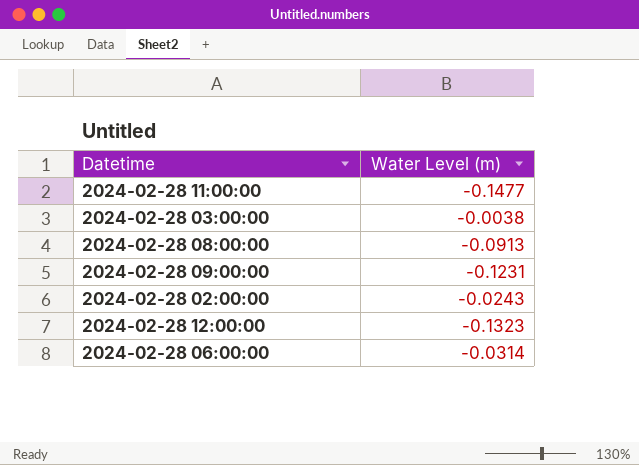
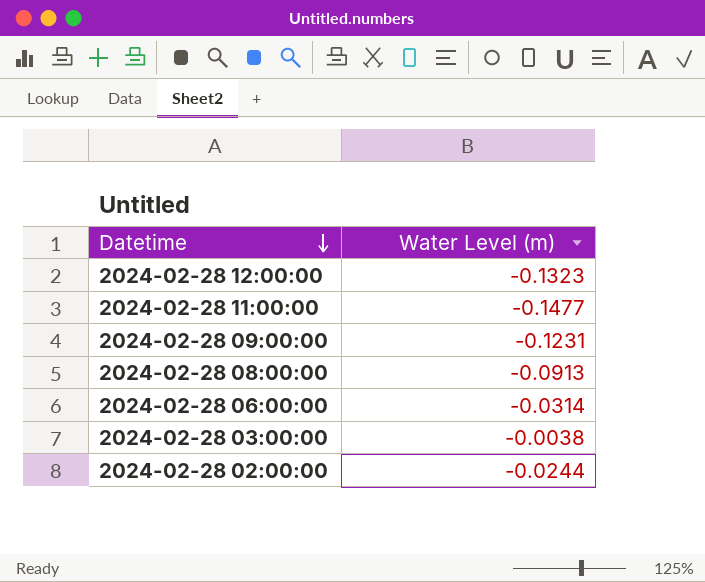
row order: none -> Datetime descending
2024-02-28 02:00:00 | Water Level (m): -0.0243 -> -0.0244

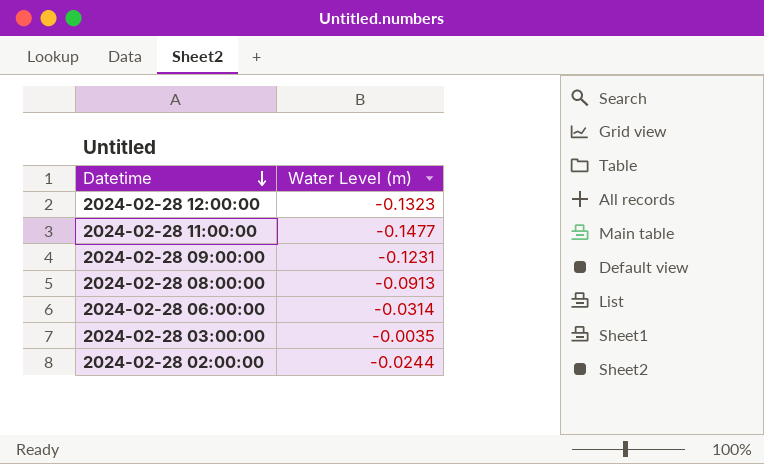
2024-02-28 03:00:00 | Water Level (m): -0.0038 -> -0.0035

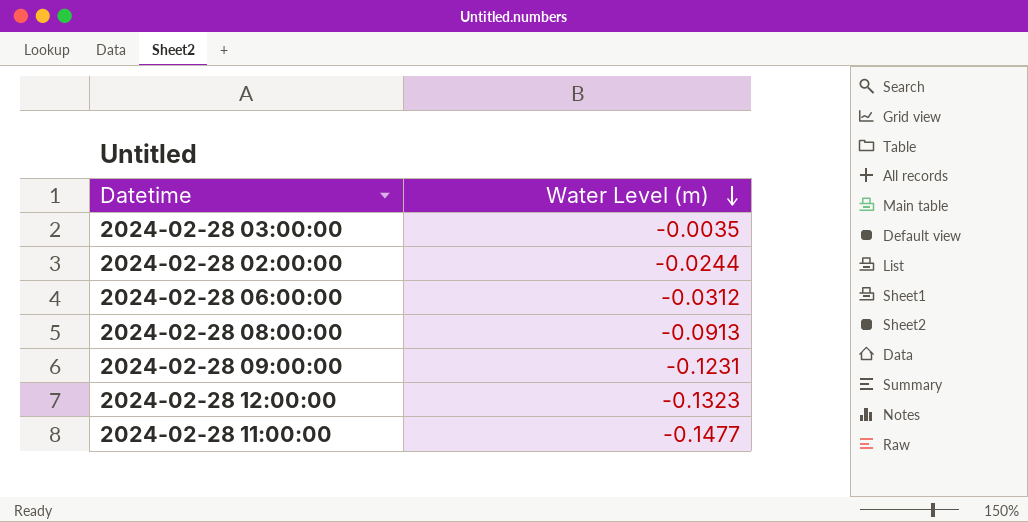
row order: Datetime descending -> Water Level (m) descending
2024-02-28 06:00:00 | Water Level (m): -0.0314 -> -0.0312

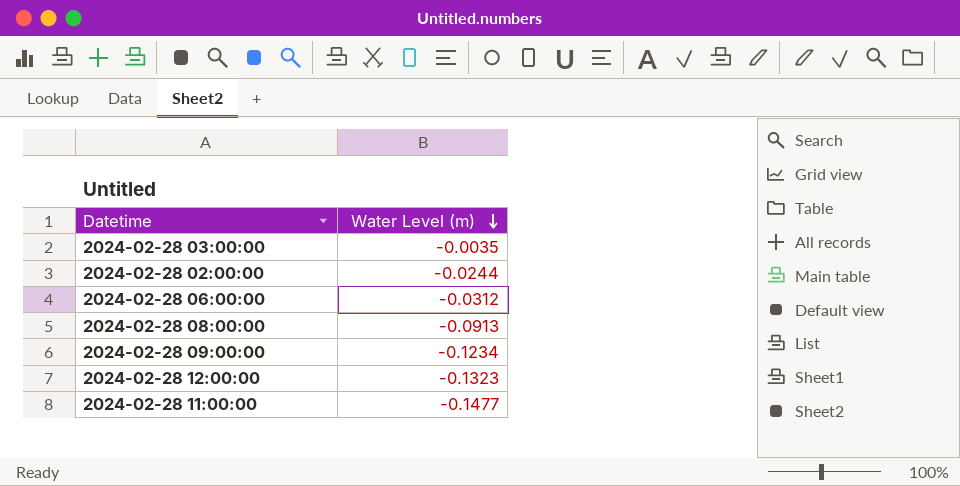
2024-02-28 09:00:00 | Water Level (m): -0.1231 -> -0.1234

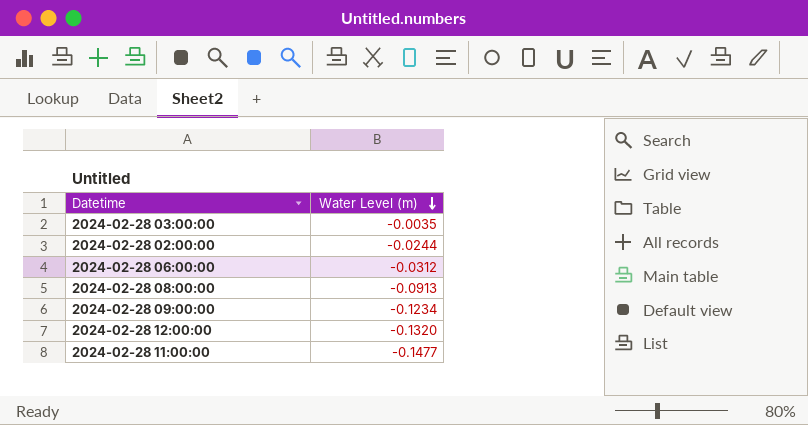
2024-02-28 12:00:00 | Water Level (m): -0.1323 -> -0.1320

